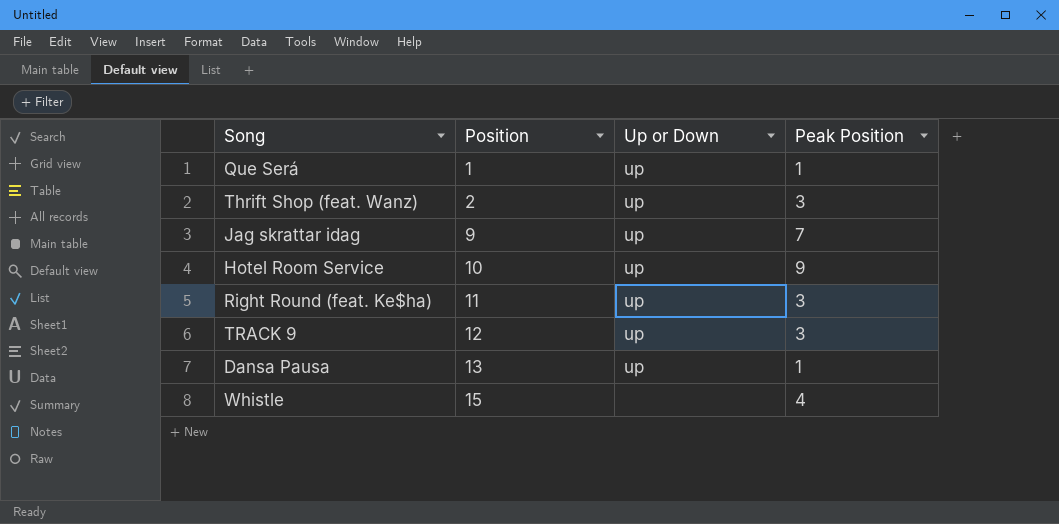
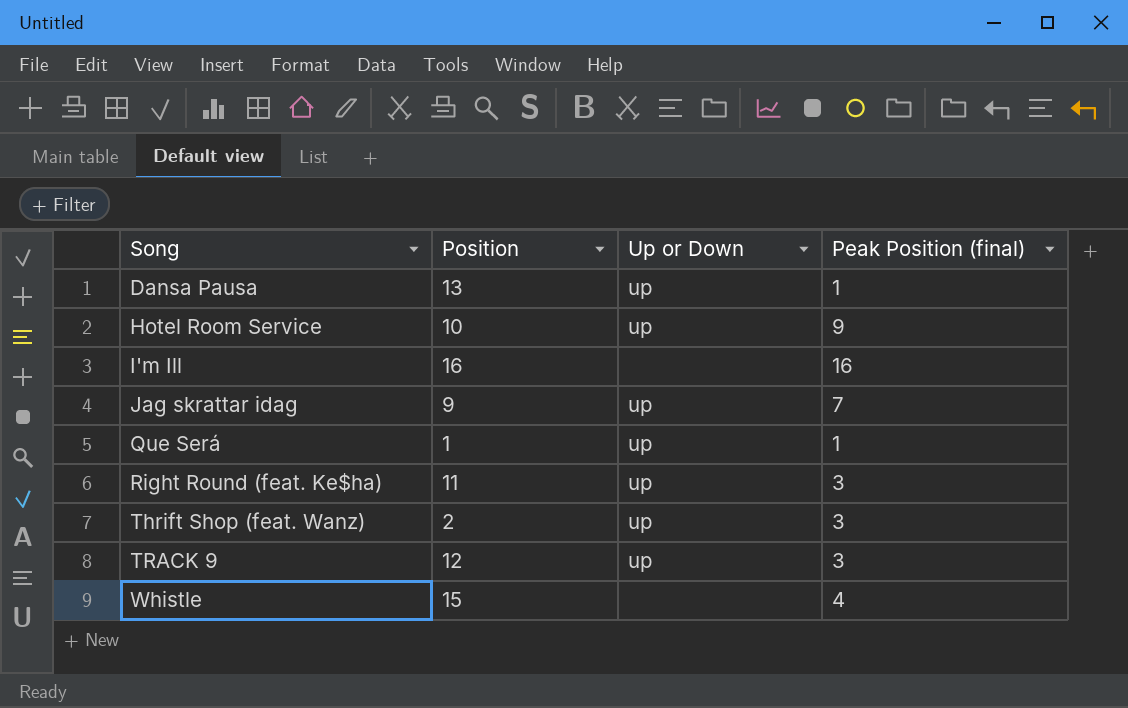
row order: Position ascending -> Song ascending
column name: Peak Position -> Peak Position (final)
row I'm Ill: none -> 16 | none | 16

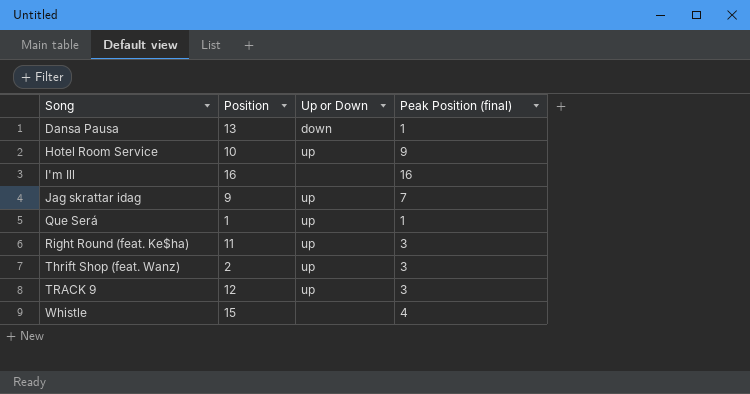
Dansa Pausa | Up or Down: up -> down

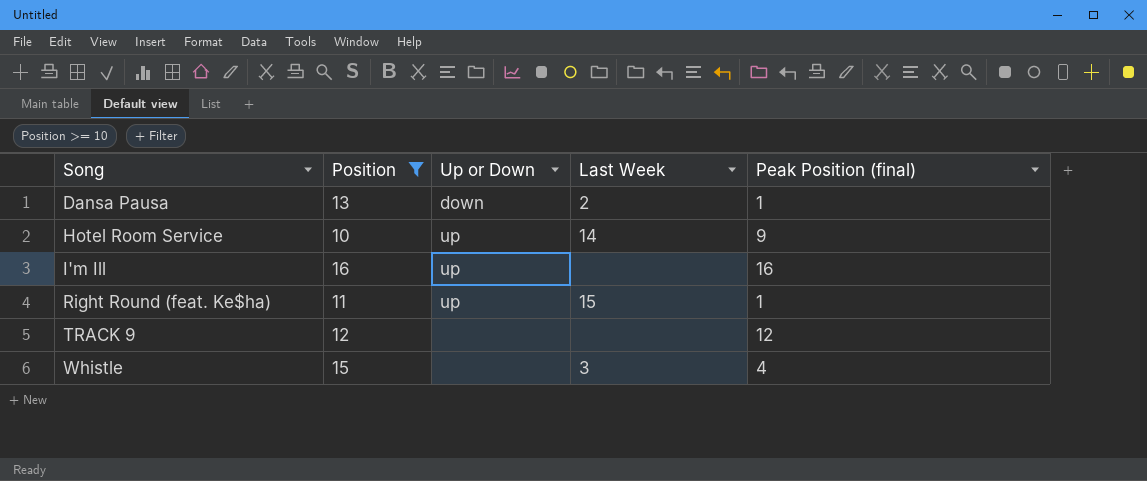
filter: none -> Position >= 10
column Last Week | position: none -> 4
I'm Ill | Up or Down: none -> up
Right Round (feat. Ke$ha) | Peak Position (final): 3 -> 1
TRACK 9 | Up or Down: up -> none
TRACK 9 | Peak Position (final): 3 -> 12

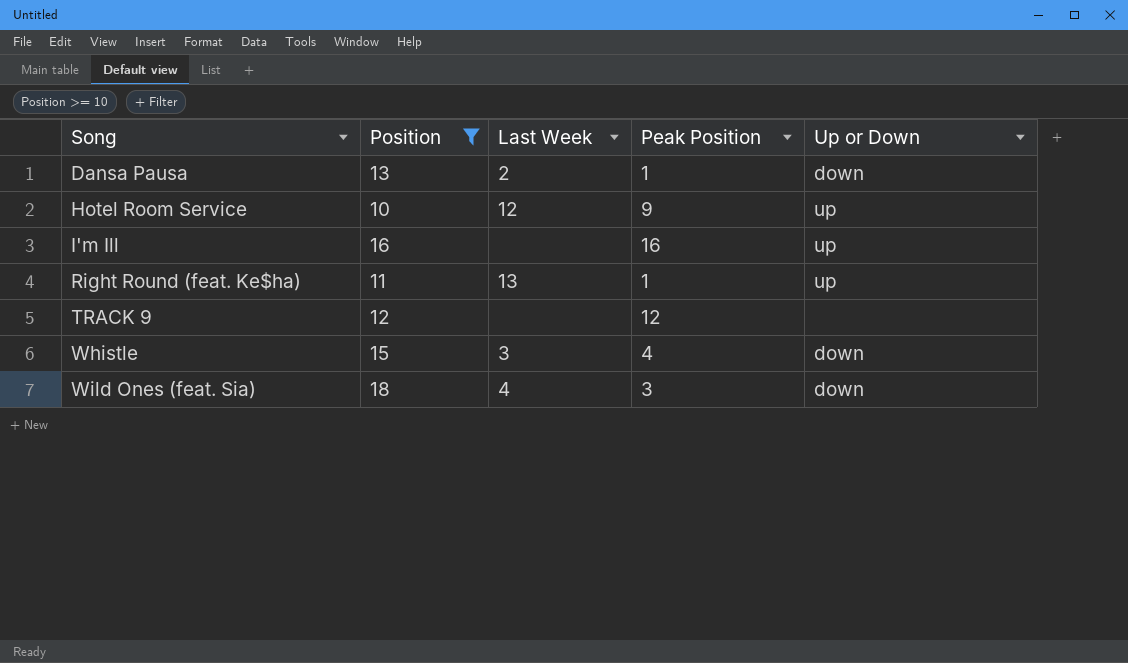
column name: Peak Position (final) -> Peak Position
column Up or Down | position: 3 -> 5
Hotel Room Service | Last Week: 14 -> 12
Right Round (feat. Ke$ha) | Last Week: 15 -> 13
Whistle | Up or Down: none -> down
row Wild Ones (feat. Sia): none -> 18 | 4 | 3 | down

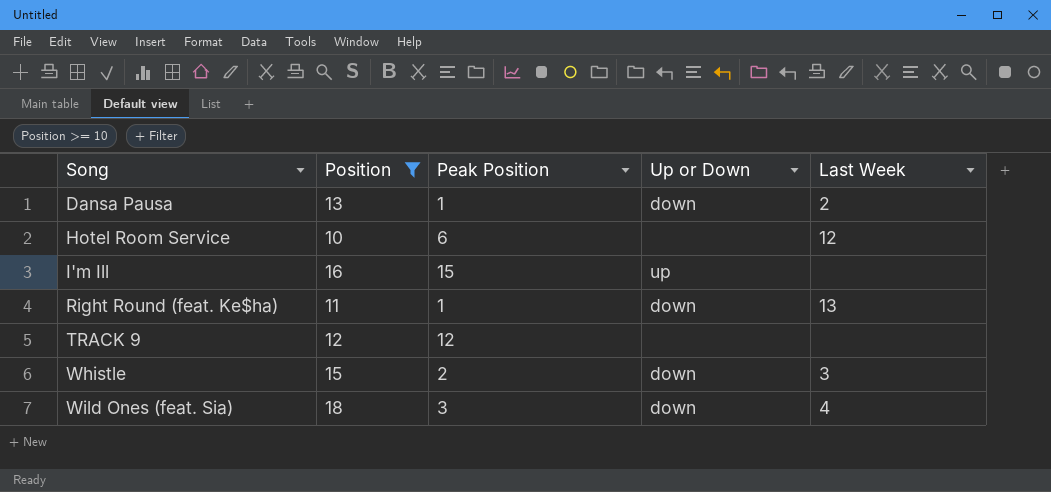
column Last Week | position: 3 -> 5
Hotel Room Service | Peak Position: 9 -> 6
Hotel Room Service | Up or Down: up -> none
I'm Ill | Peak Position: 16 -> 15
Right Round (feat. Ke$ha) | Up or Down: up -> down
Whistle | Peak Position: 4 -> 2

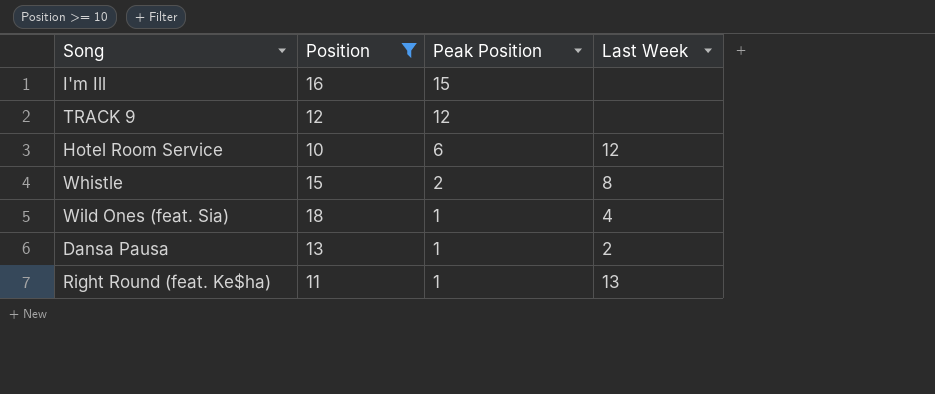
row order: Song ascending -> Peak Position descending
column Up or Down | position: 4 -> none
Whistle | Last Week: 3 -> 8
Wild Ones (feat. Sia) | Peak Position: 3 -> 1

